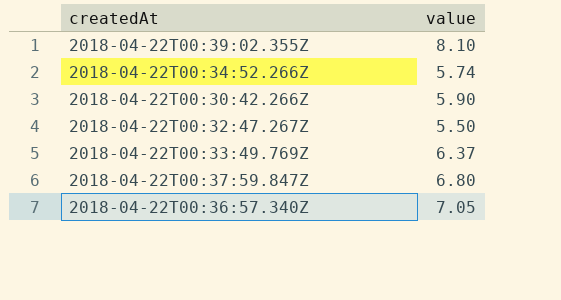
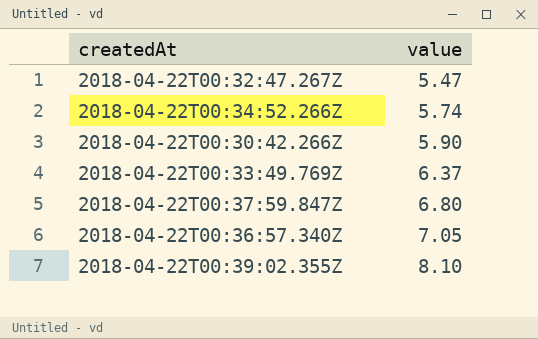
row order: none -> value ascending
2018-04-22T00:32:47.267Z | value: 5.50 -> 5.47

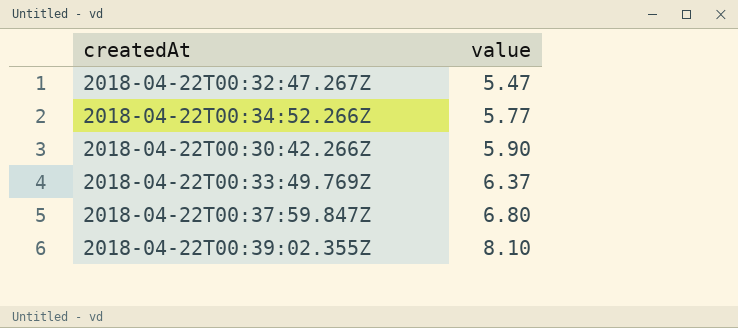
row 2018-04-22T00:36:57.340Z: 7.05 -> none
2018-04-22T00:34:52.266Z | value: 5.74 -> 5.77

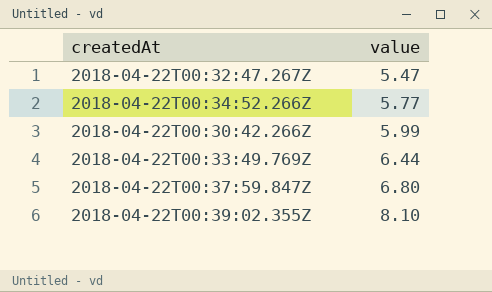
2018-04-22T00:30:42.266Z | value: 5.90 -> 5.99
2018-04-22T00:33:49.769Z | value: 6.37 -> 6.44

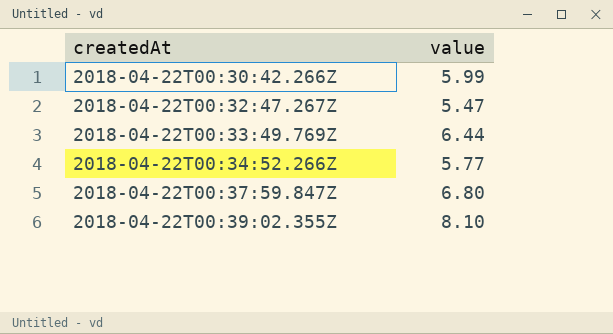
row order: value ascending -> createdAt ascending

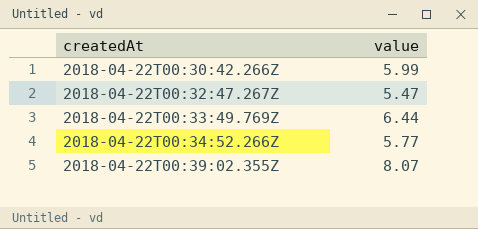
row 2018-04-22T00:37:59.847Z: 6.80 -> none
2018-04-22T00:39:02.355Z | value: 8.10 -> 8.07

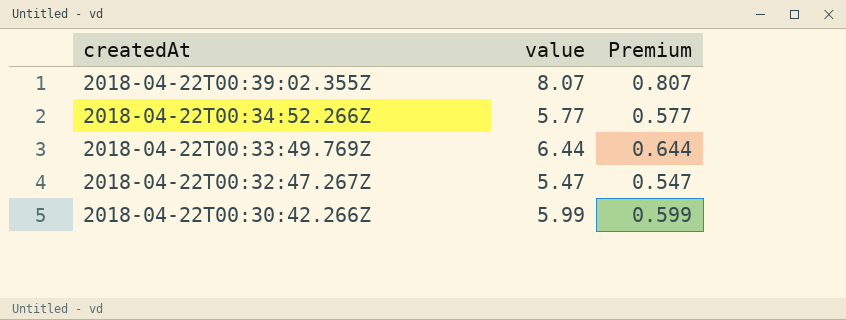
row order: createdAt ascending -> createdAt descending
column Premium | formula: none -> [value] * 0.1

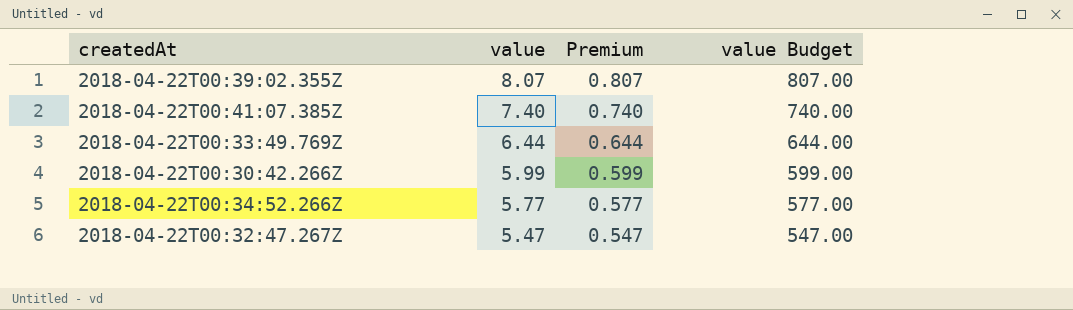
row order: createdAt descending -> value descending
column value Budget | formula: none -> [value] * 100
row 2018-04-22T00:41:07.385Z: none -> 7.40 | 0.740 | 740.00

